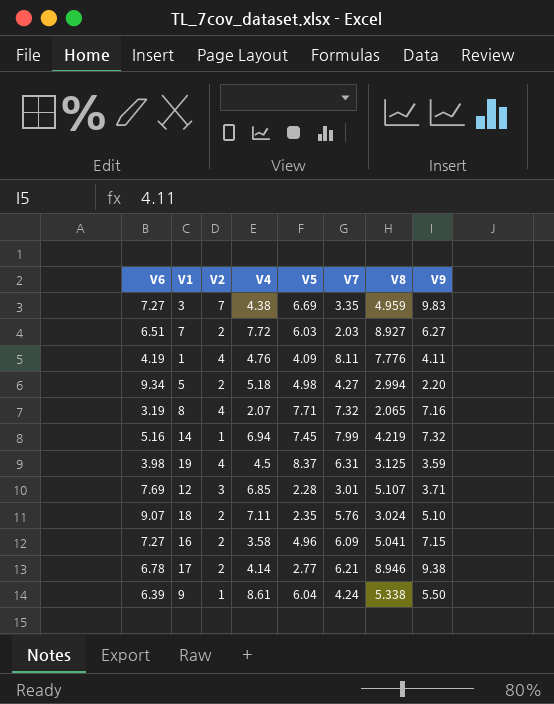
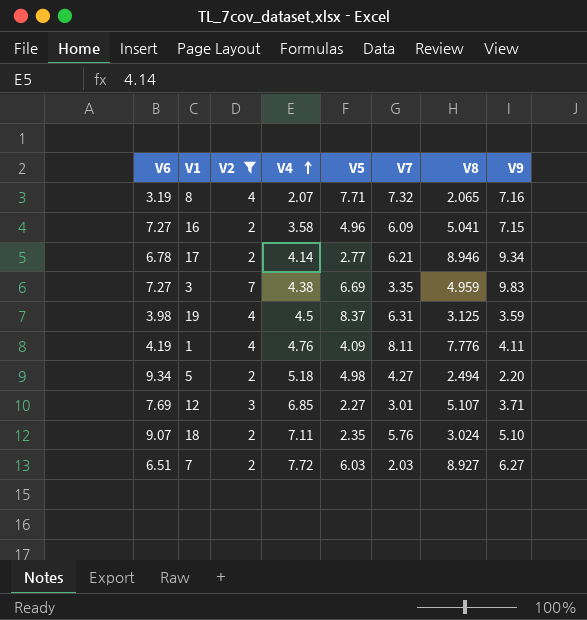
filter: none -> V2 != 1
row order: none -> V4 ascending
17 | V9: 9.38 -> 9.34
5 | V8: 2.994 -> 2.494
12 | V5: 2.28 -> 2.27

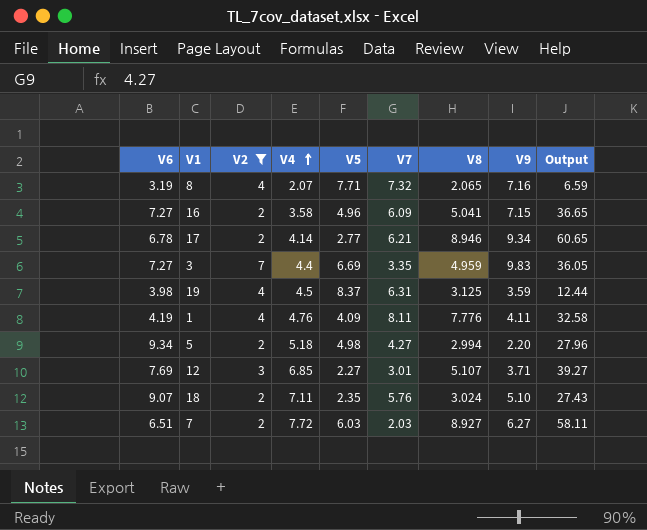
column Output | formula: none -> [V6] * [V8]
3 | V4: 4.38 -> 4.4
5 | V8: 2.494 -> 2.994

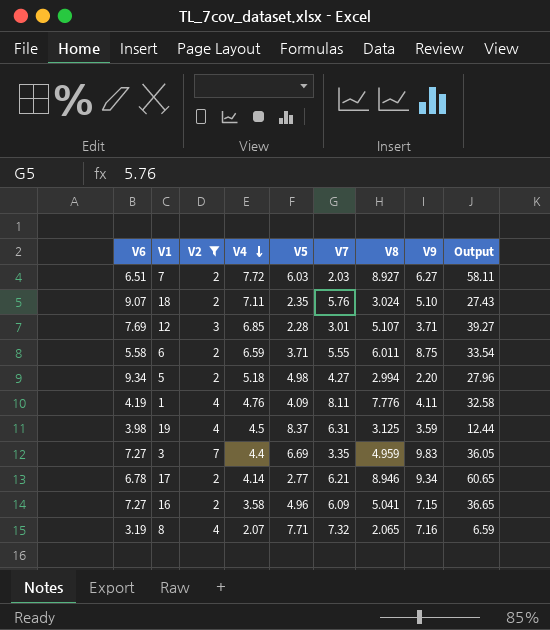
row order: V4 ascending -> V4 descending
12 | V5: 2.27 -> 2.28
row 6: none -> 5.58 | 2 | 6.59 | 3.71 | 5.55 | 6.011 | 8.75 | 33.54

